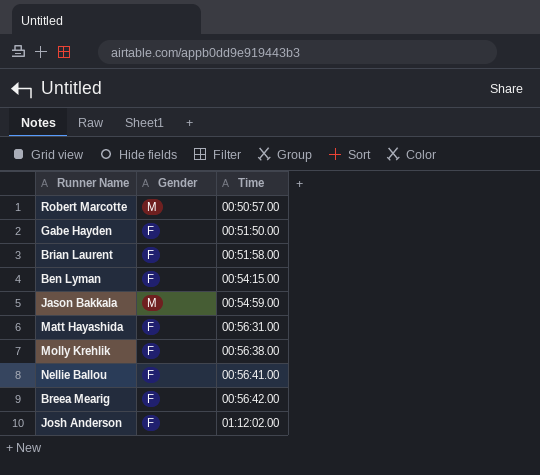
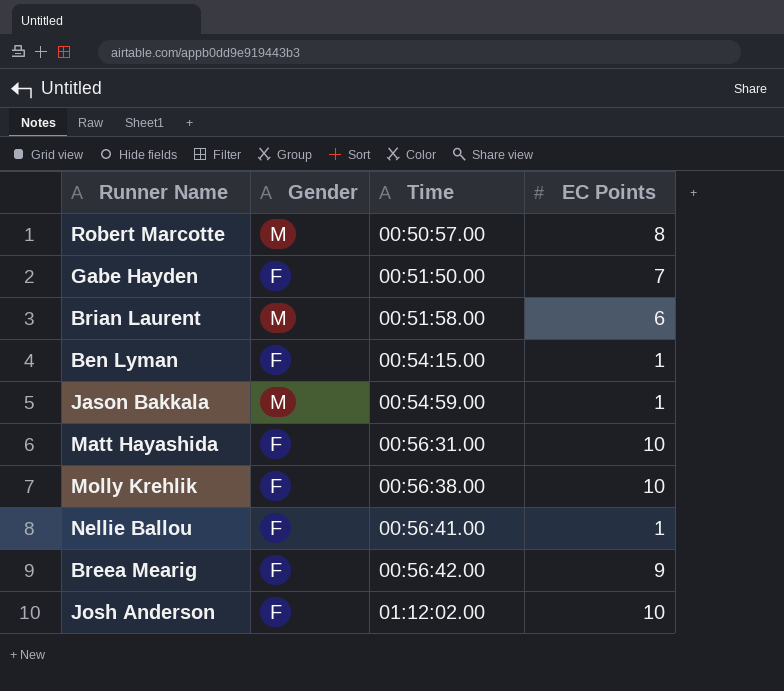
column EC Points | position: none -> 4
Brian Laurent | Gender: F -> M

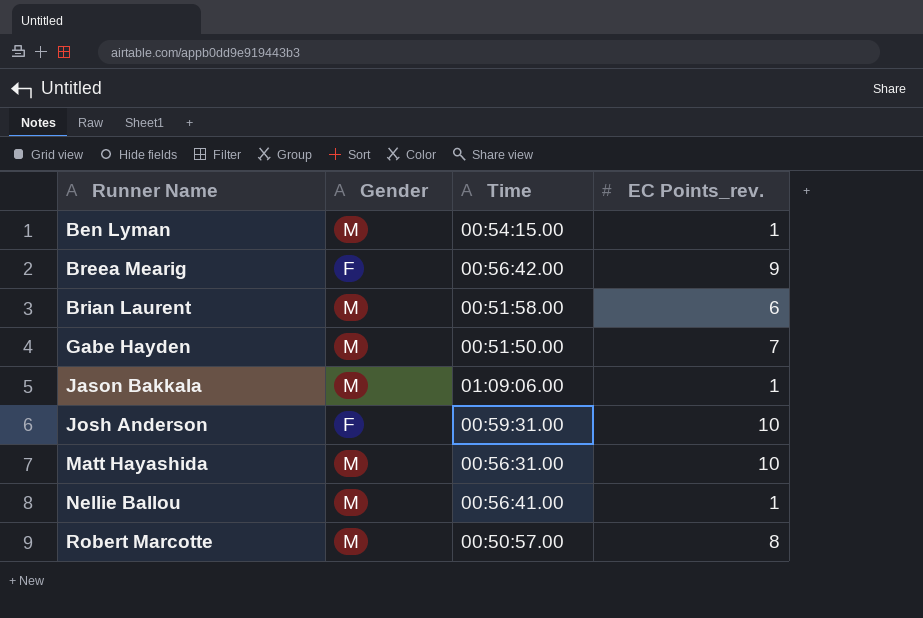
row order: Time ascending -> Runner Name ascending
column name: EC Points -> EC Points_rev.
row Molly Krehlik: F | 00:56:38.00 | 10 -> none
Ben Lyman | Gender: F -> M
Gabe Hayden | Gender: F -> M
Jason Bakkala | Time: 00:54:59.00 -> 01:09:06.00
Josh Anderson | Time: 01:12:02.00 -> 00:59:31.00
Matt Hayashida | Gender: F -> M
Nellie Ballou | Gender: F -> M

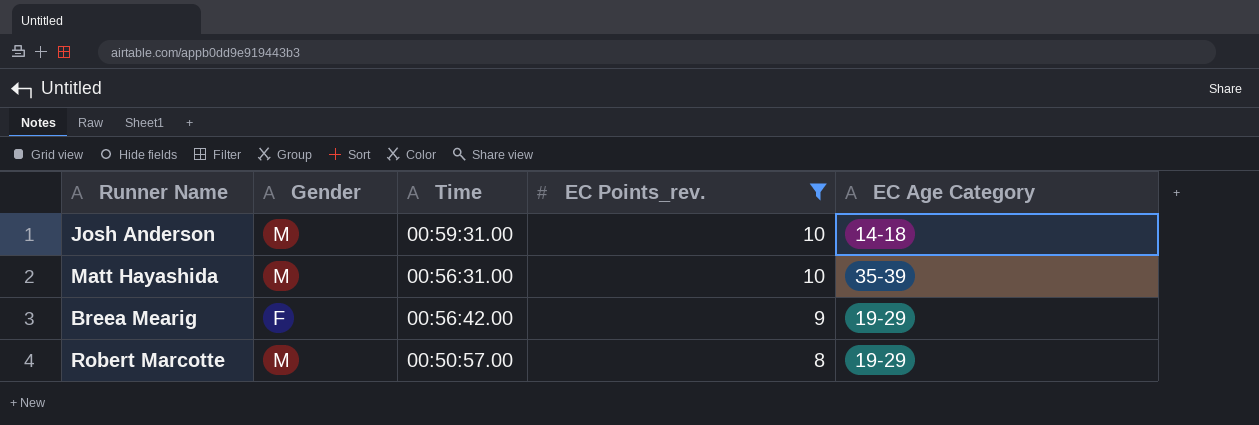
filter: none -> EC Points_rev. >= 8
row order: Runner Name ascending -> EC Points_rev. descending
column EC Age Category | position: none -> 5
Josh Anderson | Gender: F -> M

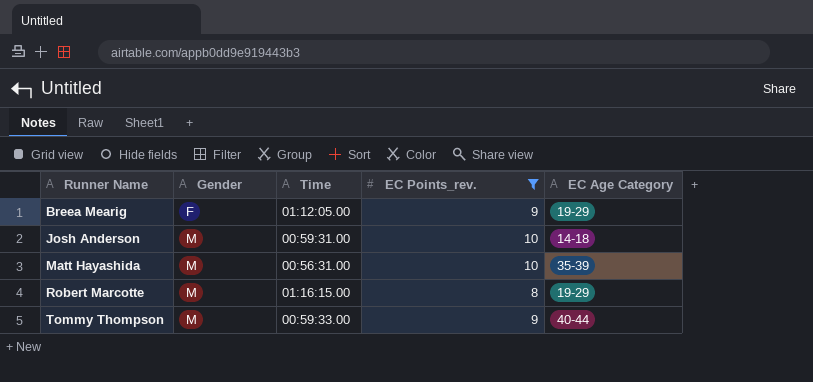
row order: EC Points_rev. descending -> Runner Name ascending
Breea Mearig | Time: 00:56:42.00 -> 01:12:05.00
Robert Marcotte | Time: 00:50:57.00 -> 01:16:15.00
row Tommy Thompson: none -> M | 00:59:33.00 | 9 | 40-44

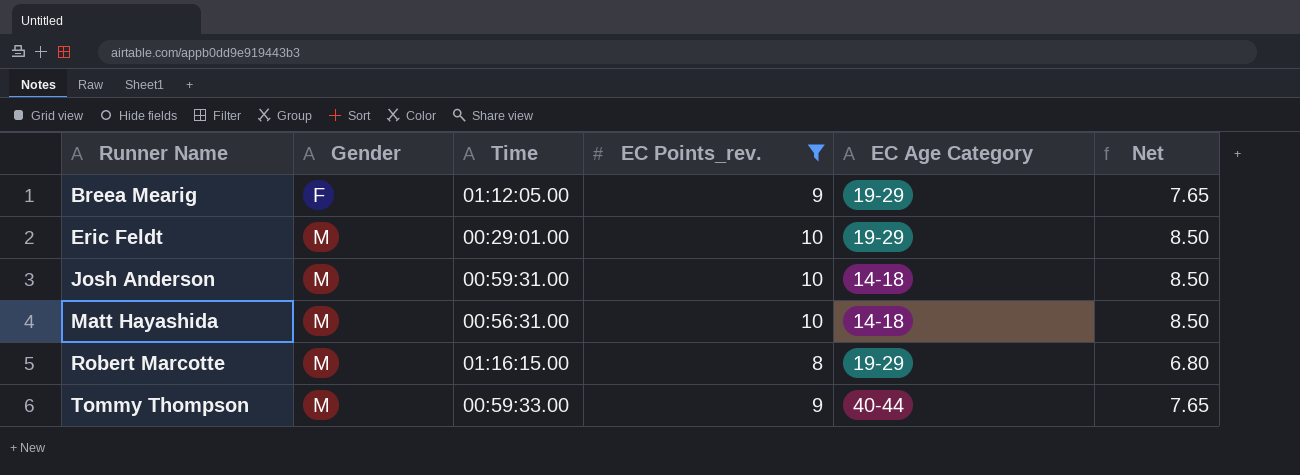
column Net | formula: none -> [EC Points_rev.] * 0.85
row Eric Feldt: none -> M | 00:29:01.00 | 10 | 19-29 | 8.50
Matt Hayashida | EC Age Category: 35-39 -> 14-18

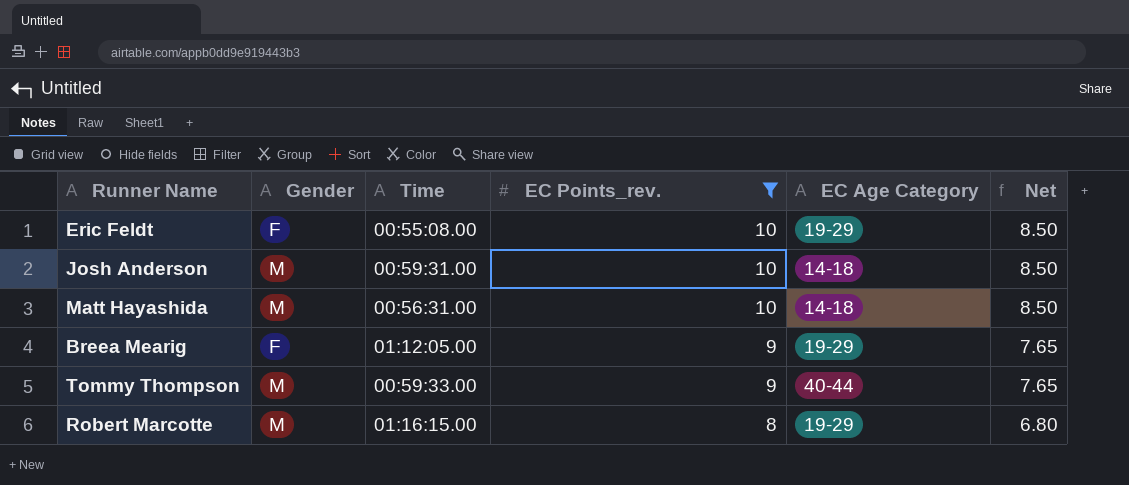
row order: Runner Name ascending -> EC Points_rev. descending
Eric Feldt | Gender: M -> F
Eric Feldt | Time: 00:29:01.00 -> 00:55:08.00

